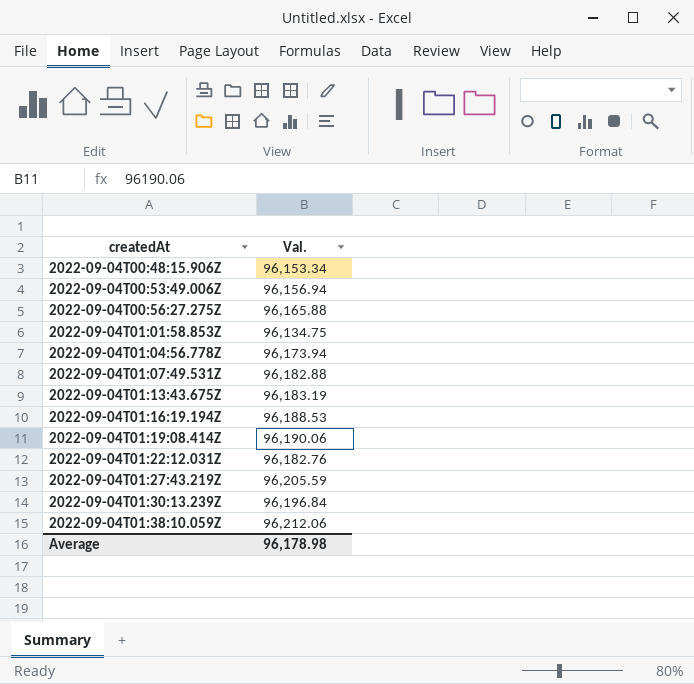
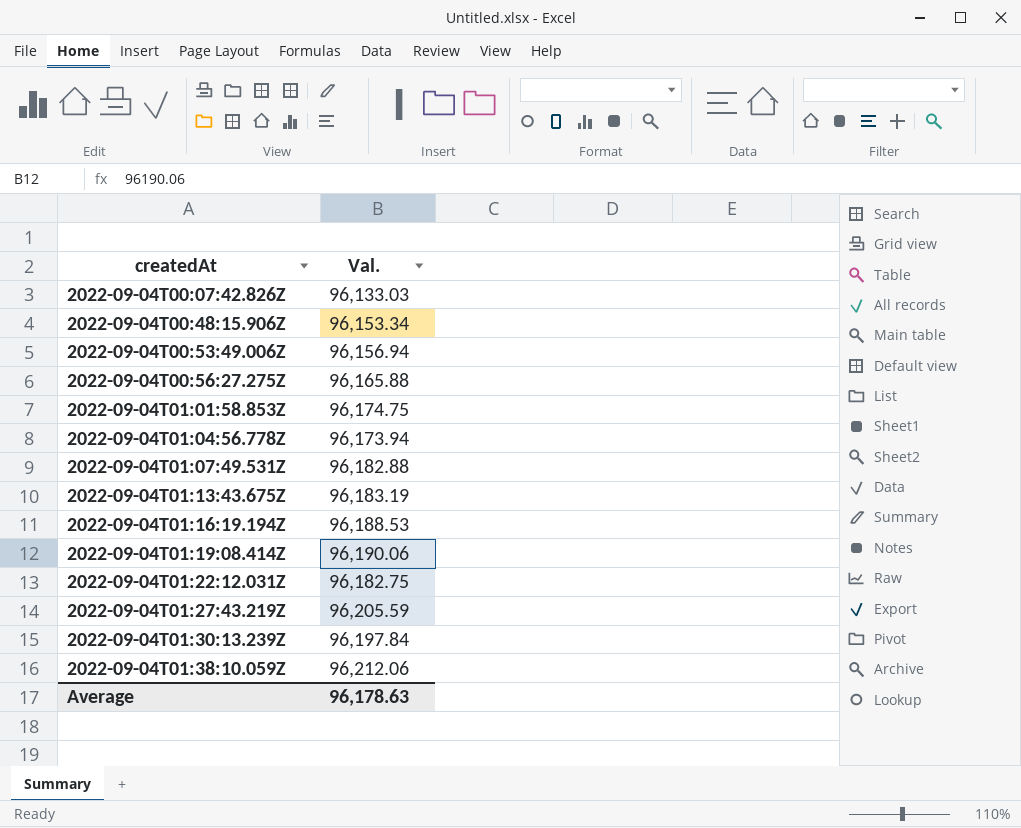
row 2022-09-04T00:07:42.826Z: none -> 96,133.03
2022-09-04T01:01:58.853Z | Val.: 96,134.75 -> 96,174.75
2022-09-04T01:22:12.031Z | Val.: 96,182.76 -> 96,182.75
2022-09-04T01:30:13.239Z | Val.: 96,196.84 -> 96,197.84
Average | Val.: 96,178.98 -> 96,178.63

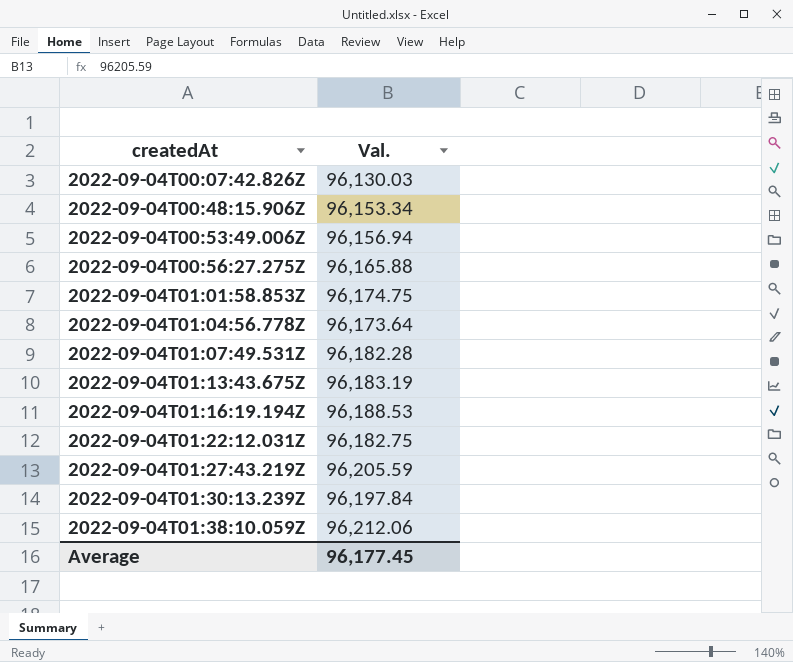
row 2022-09-04T01:19:08.414Z: 96,190.06 -> none
2022-09-04T00:07:42.826Z | Val.: 96,133.03 -> 96,130.03
2022-09-04T01:04:56.778Z | Val.: 96,173.94 -> 96,173.64
2022-09-04T01:07:49.531Z | Val.: 96,182.88 -> 96,182.28
Average | Val.: 96,178.63 -> 96,177.45

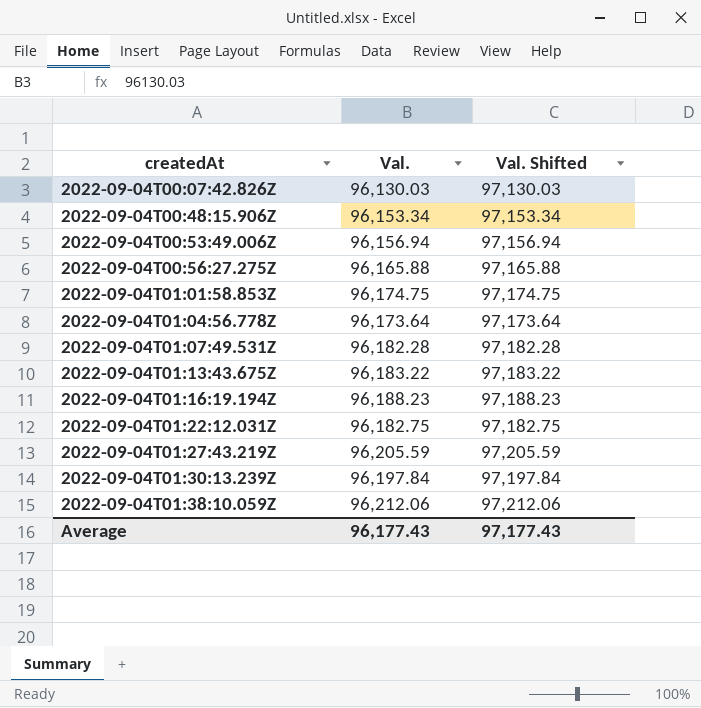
column Val. Shifted | formula: none -> [Val.] + 1000
2022-09-04T01:13:43.675Z | Val.: 96,183.19 -> 96,183.22
2022-09-04T01:16:19.194Z | Val.: 96,188.53 -> 96,188.23
Average | Val.: 96,177.45 -> 96,177.43

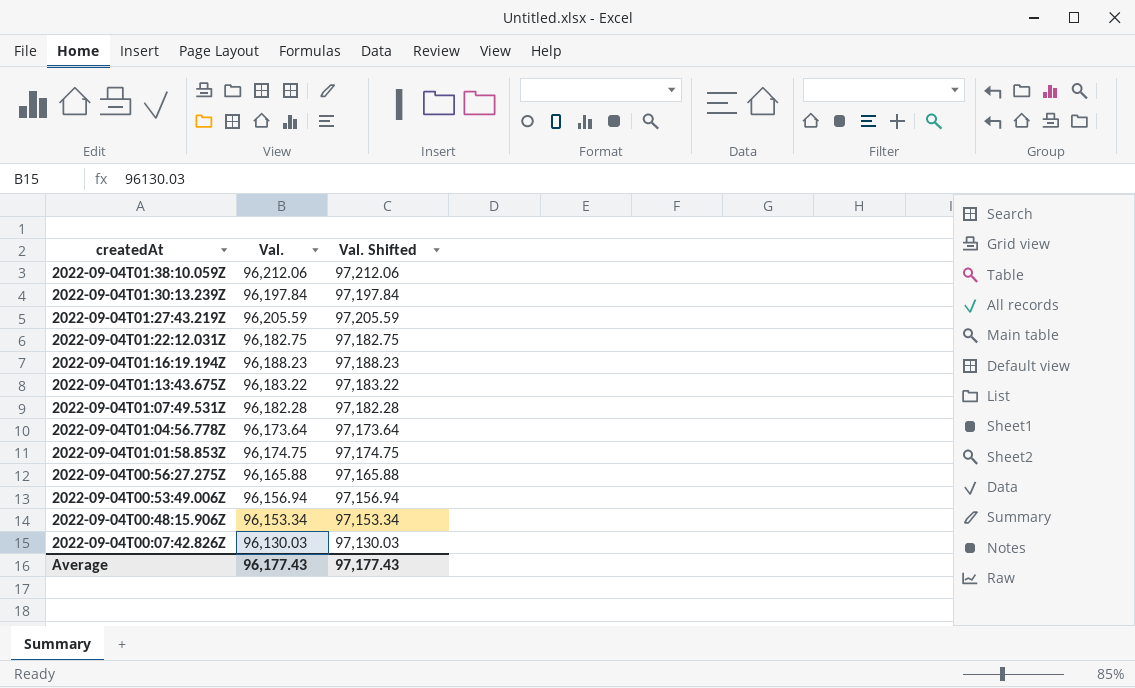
row order: createdAt ascending -> createdAt descending

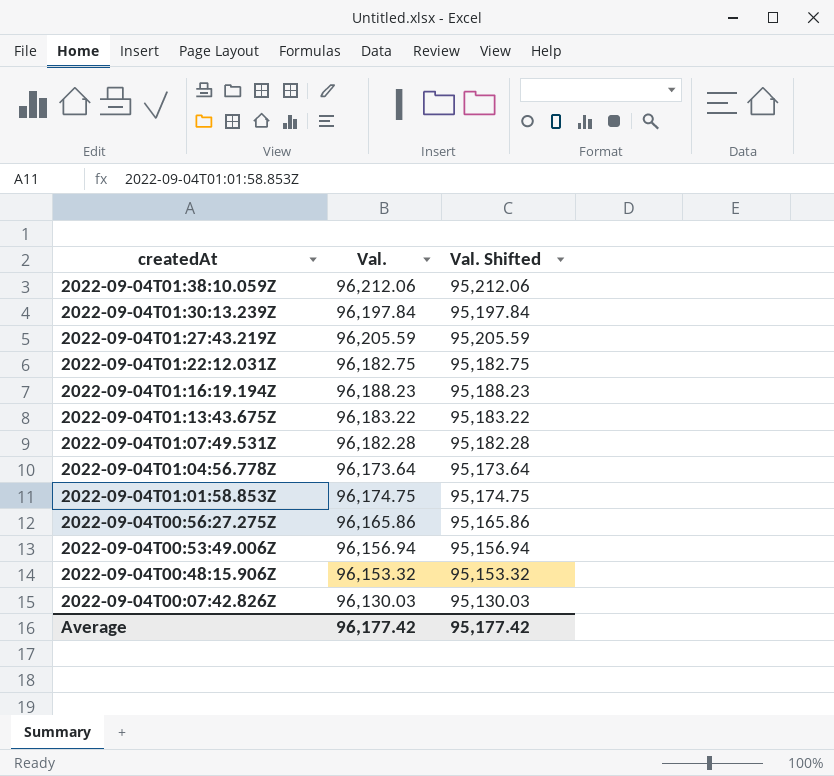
column Val. Shifted | formula: [Val.] + 1000 -> [Val.] - 1000
2022-09-04T00:56:27.275Z | Val.: 96,165.88 -> 96,165.86
2022-09-04T00:48:15.906Z | Val.: 96,153.34 -> 96,153.32
Average | Val.: 96,177.43 -> 96,177.42
Average | Val. Shifted: 97,177.43 -> 95,177.42

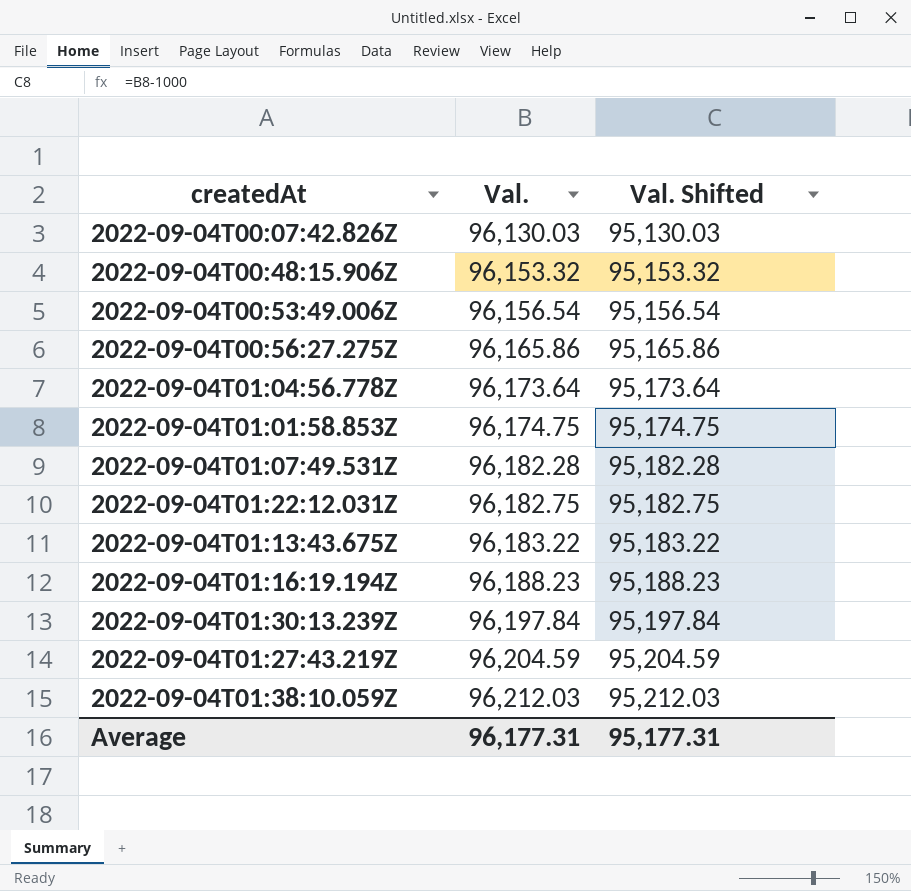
row order: createdAt descending -> Val. ascending
2022-09-04T00:53:49.006Z | Val.: 96,156.94 -> 96,156.54
2022-09-04T00:53:49.006Z | Val. Shifted: 95,156.94 -> 95,156.54
2022-09-04T01:27:43.219Z | Val.: 96,205.59 -> 96,204.59
2022-09-04T01:27:43.219Z | Val. Shifted: 95,205.59 -> 95,204.59
2022-09-04T01:38:10.059Z | Val.: 96,212.06 -> 96,212.03
2022-09-04T01:38:10.059Z | Val. Shifted: 95,212.06 -> 95,212.03
Average | Val.: 96,177.42 -> 96,177.31
Average | Val. Shifted: 95,177.42 -> 95,177.31

